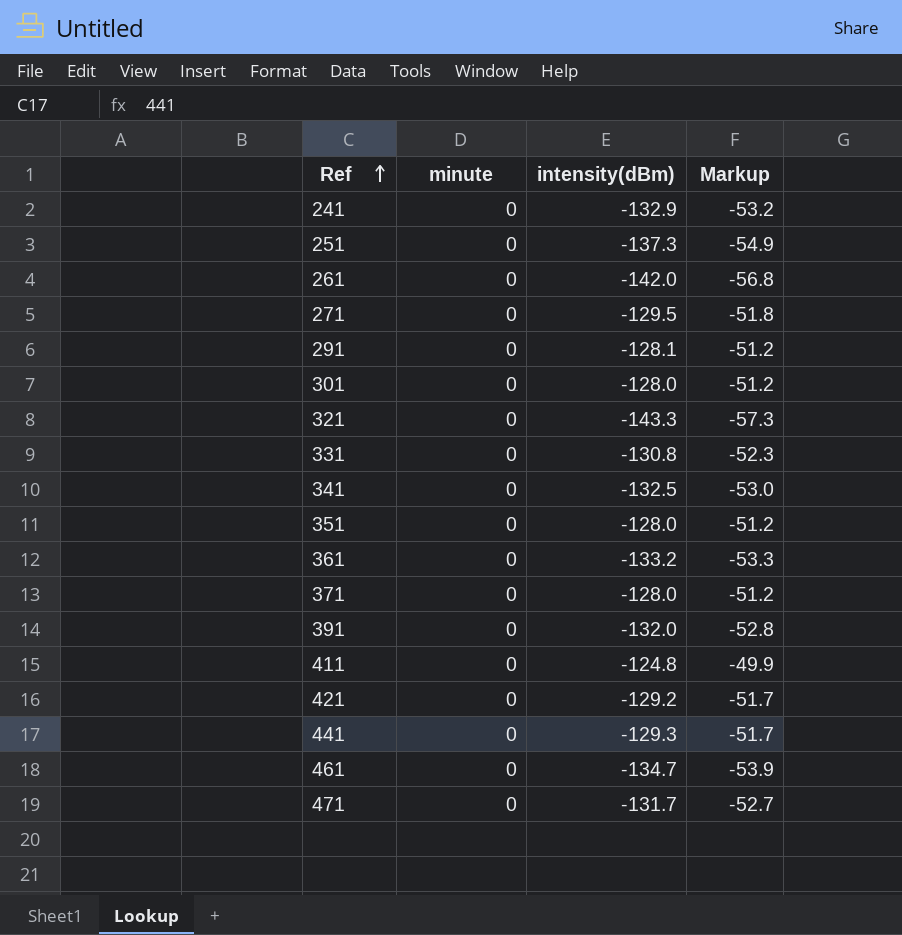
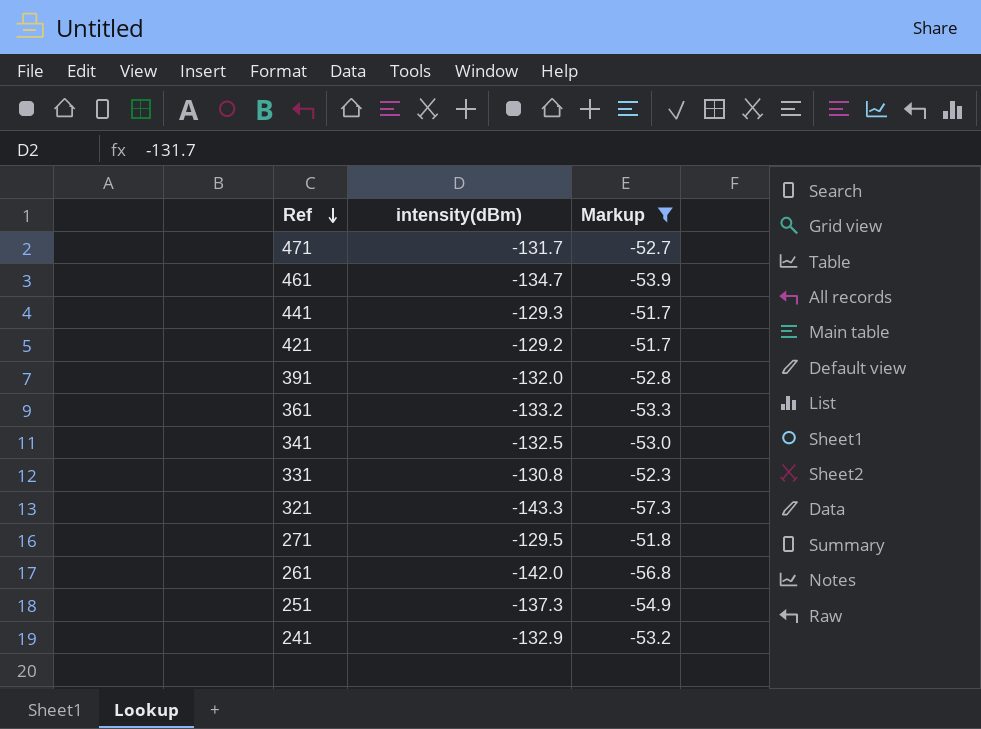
filter: none -> Markup <= -51.7
row order: Ref ascending -> Ref descending
column minute | position: 2 -> none

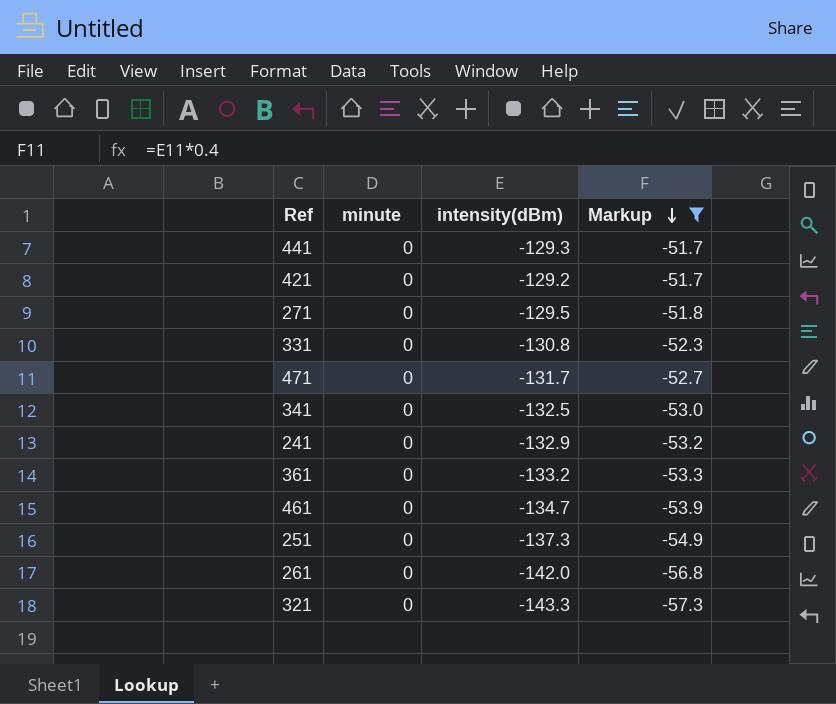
row order: Ref descending -> Markup descending
column minute | position: none -> 2
row 391: -132.0 | -52.8 -> none

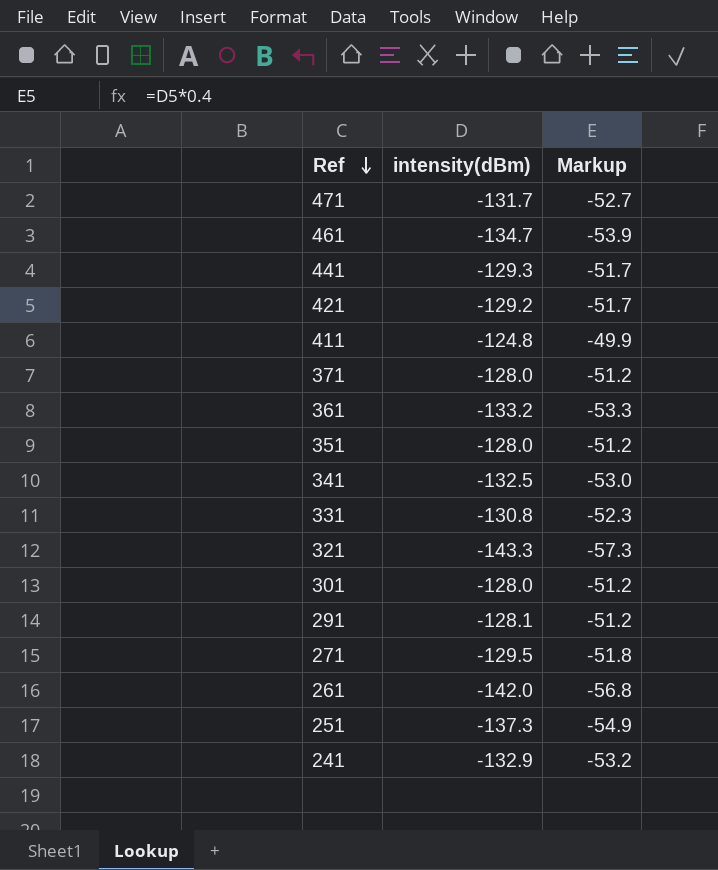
filter: Markup <= -51.7 -> none
row order: Markup descending -> Ref descending
column minute | position: 2 -> none

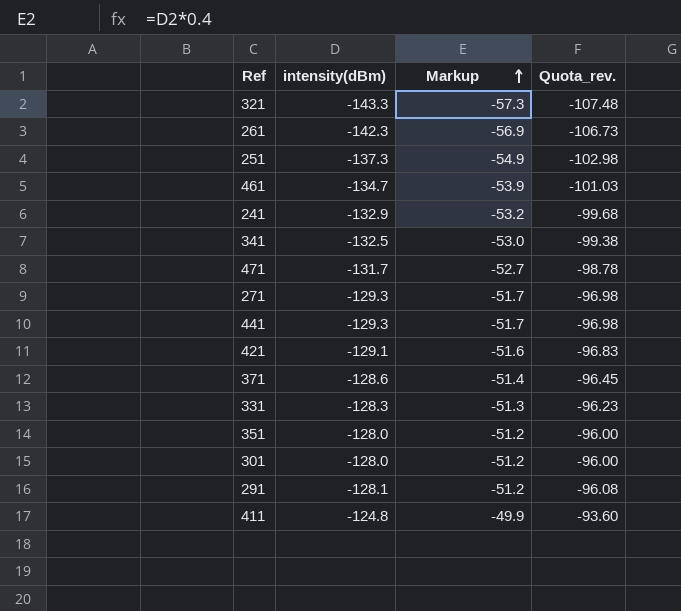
row order: Ref descending -> Markup ascending
column Quota_rev. | formula: none -> [intensity(dBm)] * 0.75
row 361: -133.2 | -53.3 -> none
261 | intensity(dBm): -142.0 -> -142.3
261 | Markup: -56.8 -> -56.9
271 | intensity(dBm): -129.5 -> -129.3
271 | Markup: -51.8 -> -51.7
421 | intensity(dBm): -129.2 -> -129.1
421 | Markup: -51.7 -> -51.6
371 | intensity(dBm): -128.0 -> -128.6
371 | Markup: -51.2 -> -51.4
331 | intensity(dBm): -130.8 -> -128.3
331 | Markup: -52.3 -> -51.3

